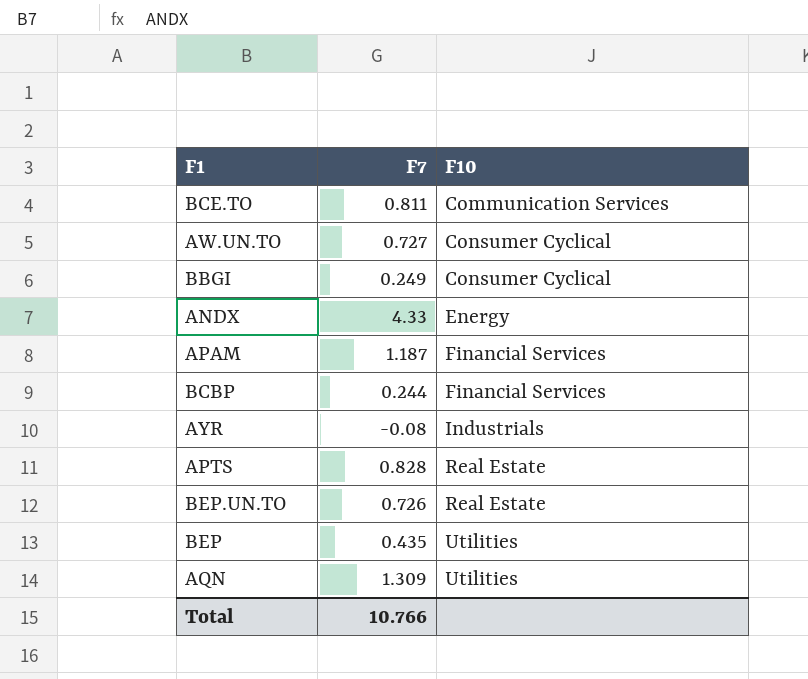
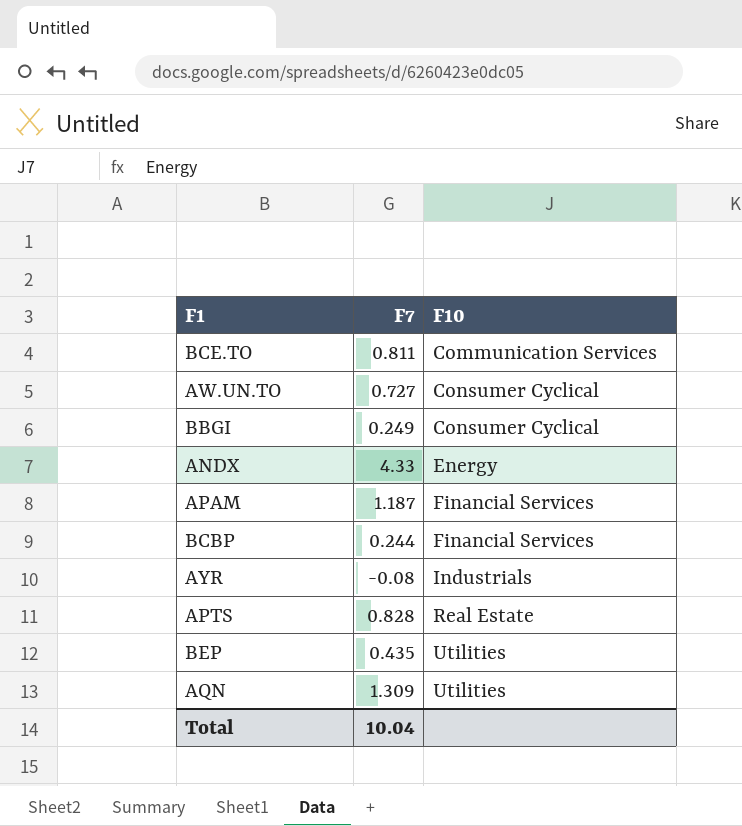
row BEP.UN.TO: 0.726 | Real Estate -> none
Total | F7: 10.766 -> 10.04

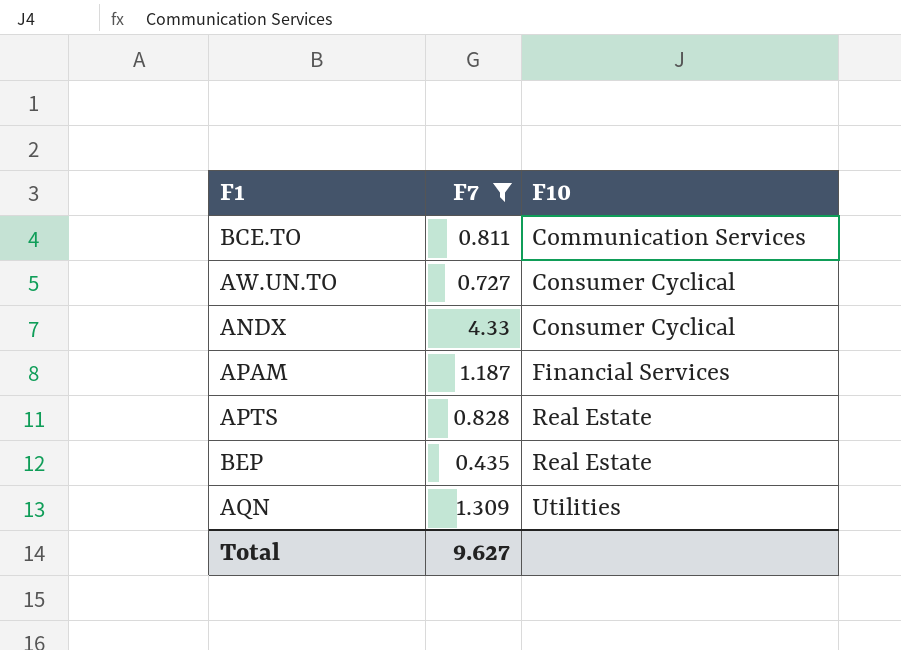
filter: none -> F7 >= 0.435
ANDX | F10: Energy -> Consumer Cyclical
BEP | F10: Utilities -> Real Estate
Total | F7: 10.04 -> 9.627

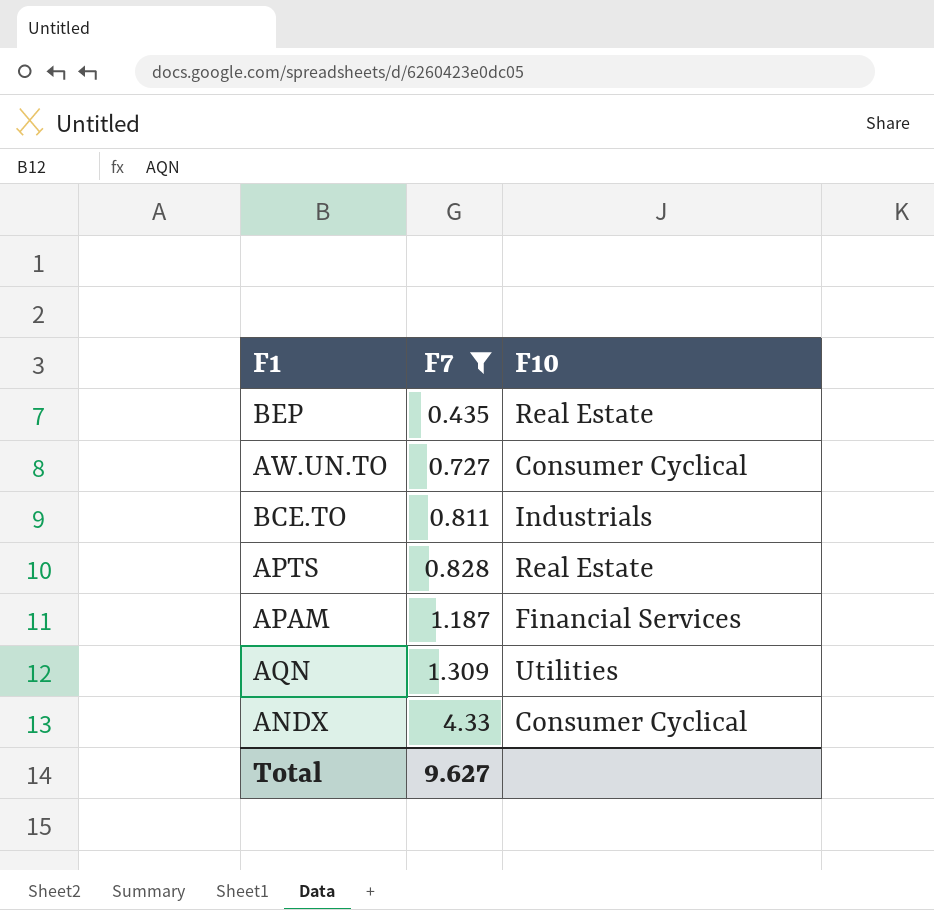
row order: F10 ascending -> F7 ascending
BCE.TO | F10: Communication Services -> Industrials

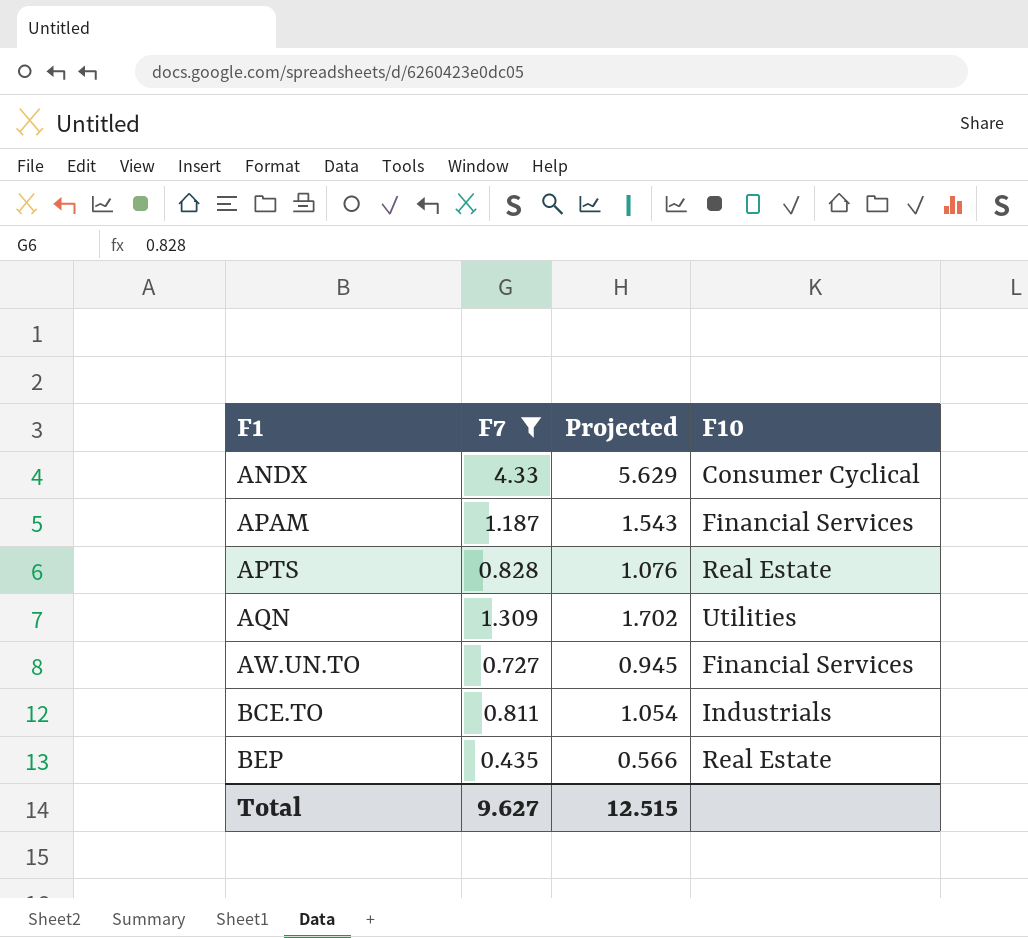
row order: F7 ascending -> F1 ascending
column Projected | formula: none -> [F7] * 1.3
AW.UN.TO | F10: Consumer Cyclical -> Financial Services

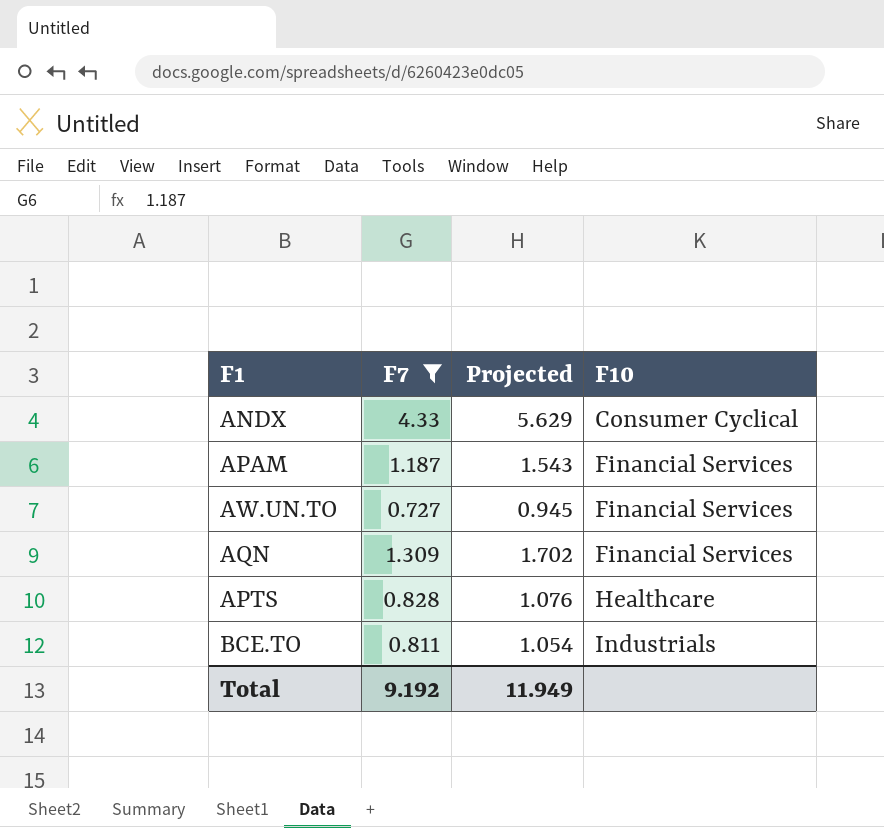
row order: F1 ascending -> F10 ascending
row BEP: 0.435 | 0.566 | Real Estate -> none
AQN | F10: Utilities -> Financial Services
APTS | F10: Real Estate -> Healthcare
Total | F7: 9.627 -> 9.192
Total | Projected: 12.515 -> 11.949

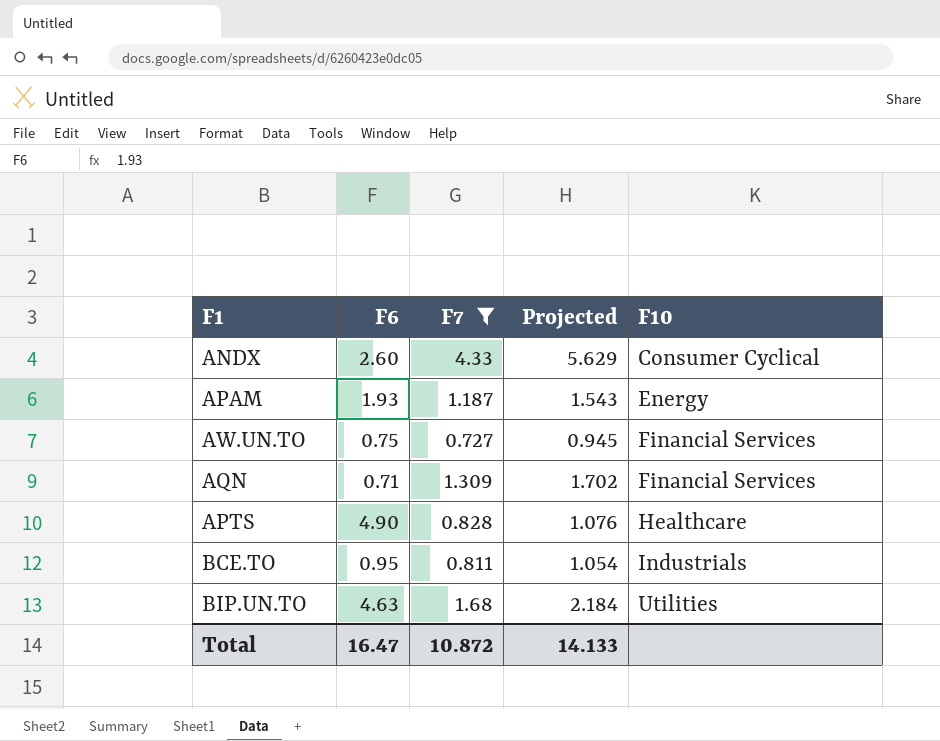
column F6 | position: none -> 2
APAM | F10: Financial Services -> Energy
row BIP.UN.TO: none -> 4.63 | 1.68 | 2.184 | Utilities
Total | F7: 9.192 -> 10.872
Total | Projected: 11.949 -> 14.133

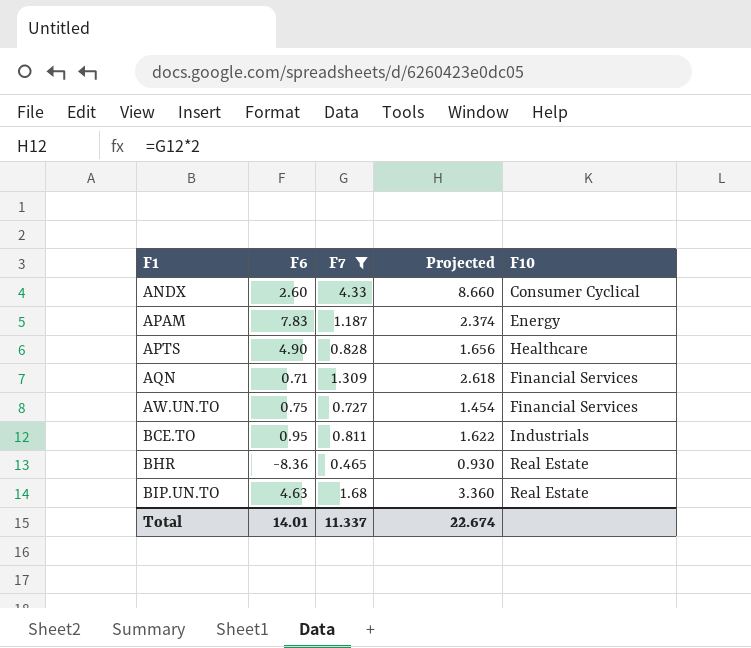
row order: F10 ascending -> F1 ascending
column Projected | formula: [F7] * 1.3 -> [F7] * 2
APAM | F6: 1.93 -> 7.83
row BHR: none -> -8.36 | 0.465 | 0.930 | Real Estate
BIP.UN.TO | F10: Utilities -> Real Estate
Total | F6: 16.47 -> 14.01
Total | F7: 10.872 -> 11.337
Total | Projected: 14.133 -> 22.674

